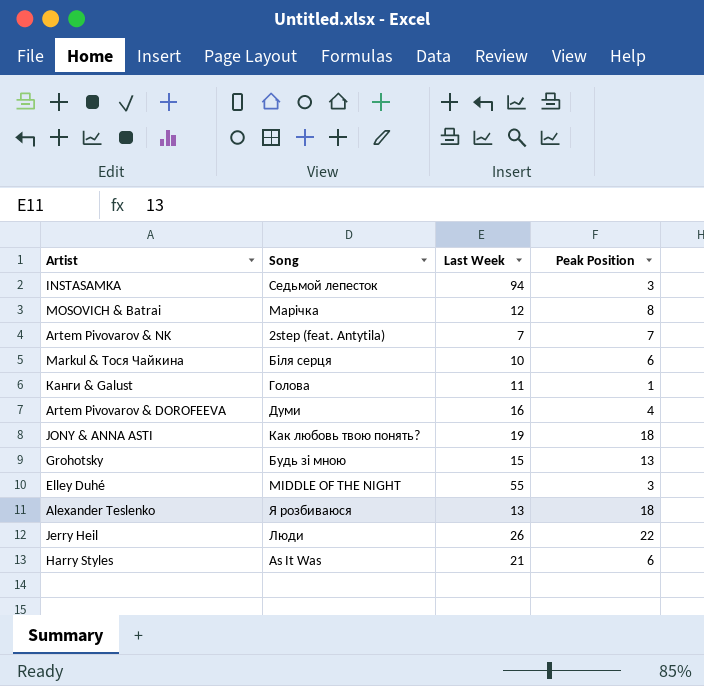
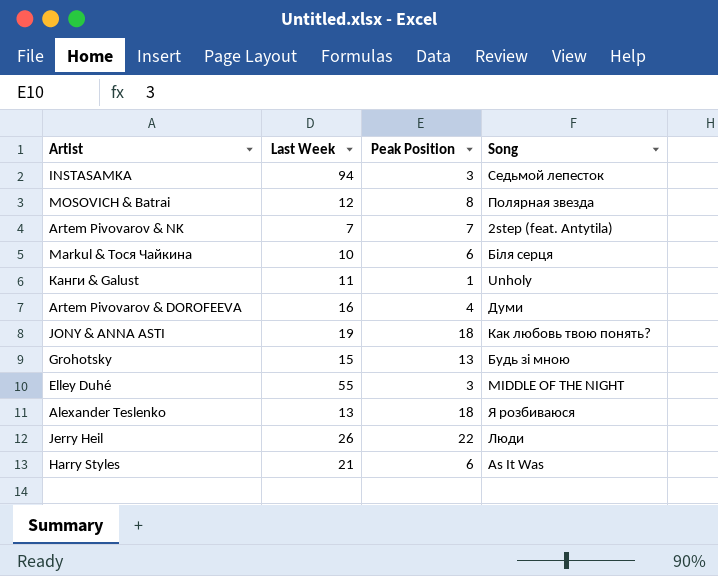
column Song | position: 2 -> 4
MOSOVICH & Batrai | Song: Марічка -> Полярная звезда
Канги & Galust | Song: Голова -> Unholy

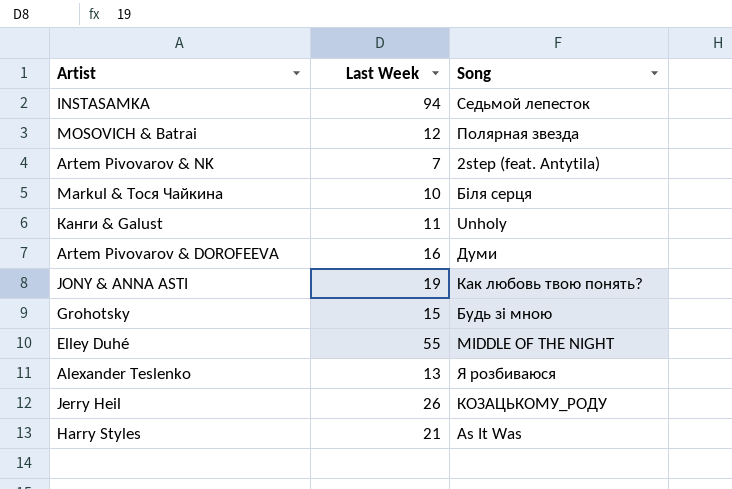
column Peak Position | position: 3 -> none
Jerry Heil | Song: Люди -> КОЗАЦЬКОМУ_РОДУ

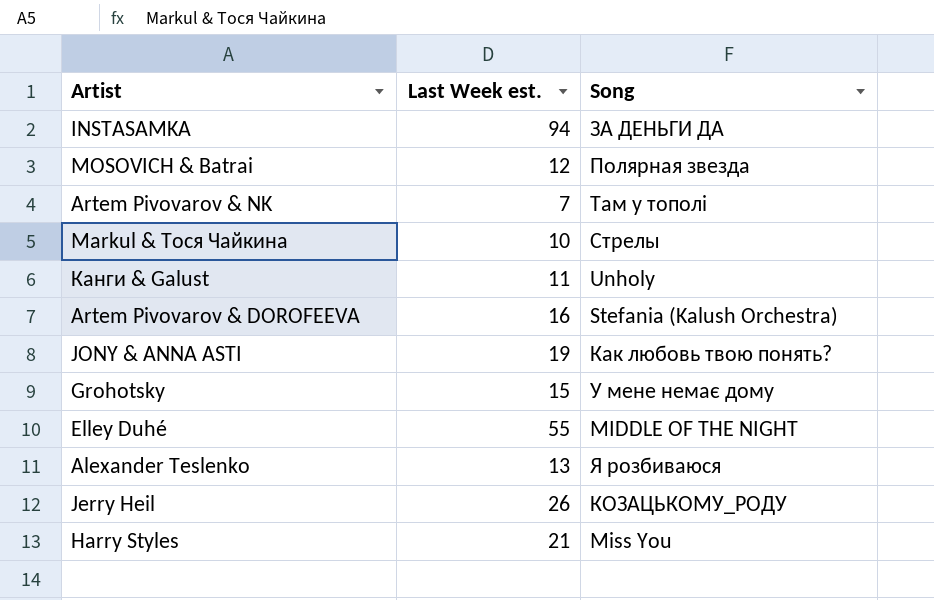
column name: Last Week -> Last Week est.
INSTASAMKA | Song: Седьмой лепесток -> ЗА ДЕНЬГИ ДА
Artem Pivovarov & NK | Song: 2step (feat. Antytila) -> Там у тополі
Markul & Тося Чайкина | Song: Біля серця -> Стрелы
Artem Pivovarov & DOROFEEVA | Song: Думи -> Stefania (Kalush Orchestra)
Grohotsky | Song: Будь зі мною -> У мене немає дому
Harry Styles | Song: As It Was -> Miss You

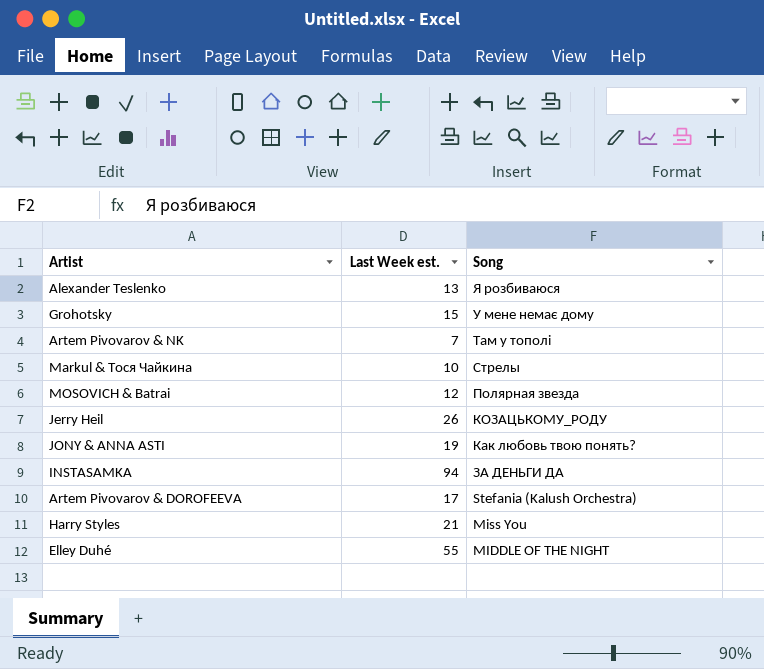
row order: none -> Song descending
row Канги & Galust: 11 | Unholy -> none
Artem Pivovarov & DOROFEEVA | Last Week est.: 16 -> 17

